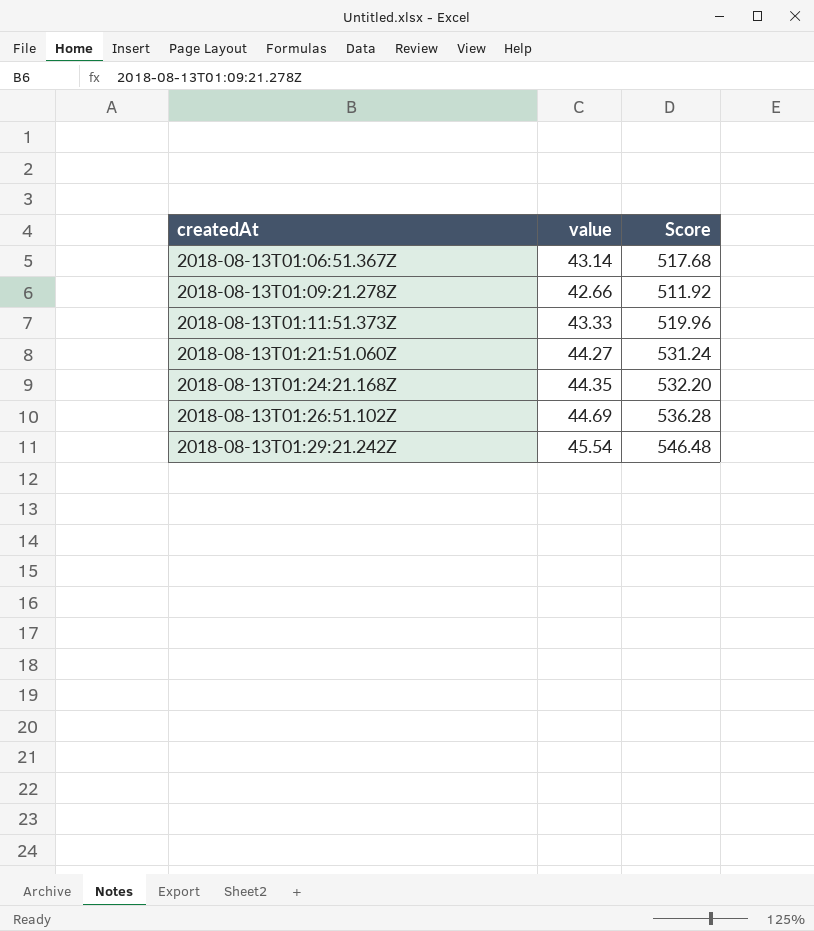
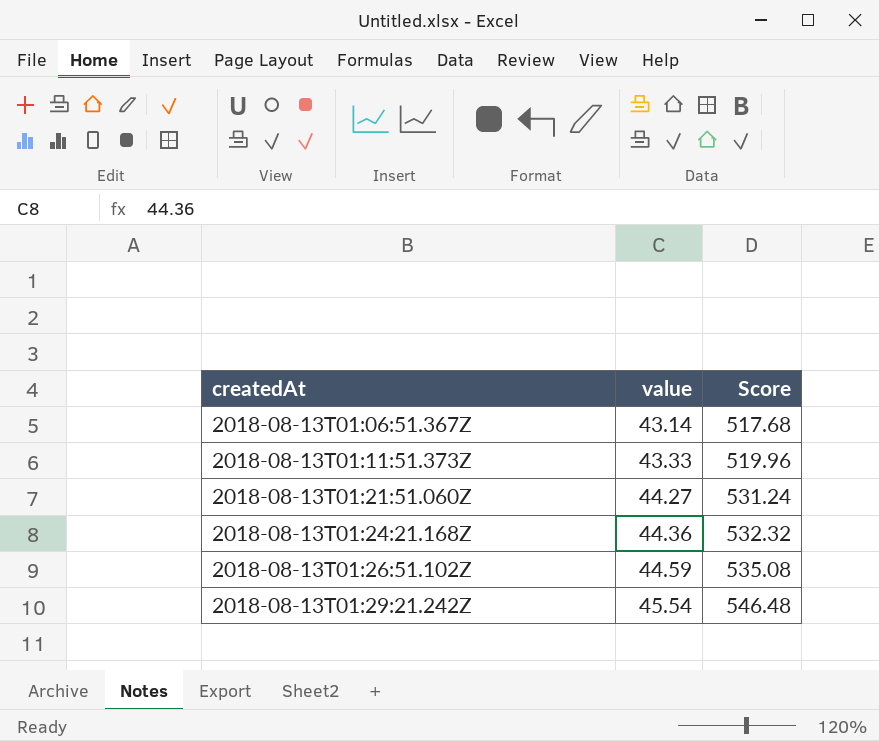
row 2018-08-13T01:09:21.278Z: 42.66 | 511.92 -> none
2018-08-13T01:24:21.168Z | value: 44.35 -> 44.36
2018-08-13T01:24:21.168Z | Score: 532.20 -> 532.32
2018-08-13T01:26:51.102Z | value: 44.69 -> 44.59
2018-08-13T01:26:51.102Z | Score: 536.28 -> 535.08

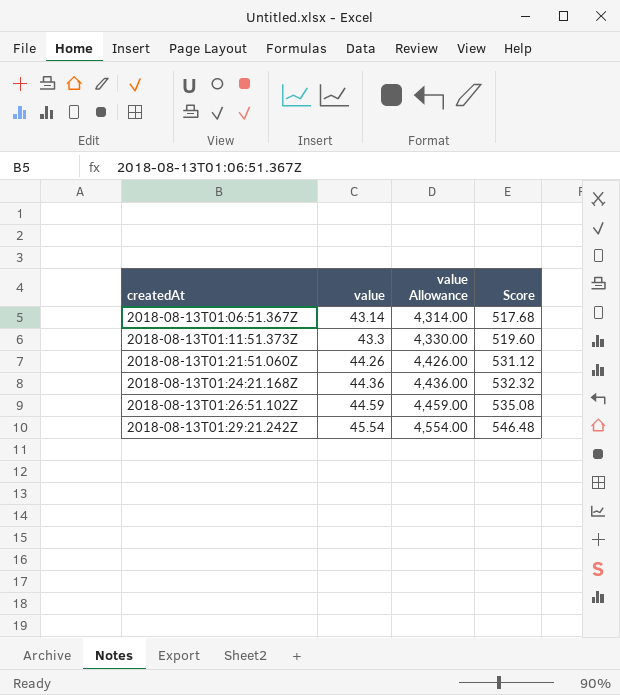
column value Allowance | formula: none -> [value] * 100
2018-08-13T01:11:51.373Z | value: 43.33 -> 43.3
2018-08-13T01:11:51.373Z | Score: 519.96 -> 519.60
2018-08-13T01:21:51.060Z | value: 44.27 -> 44.26
2018-08-13T01:21:51.060Z | Score: 531.24 -> 531.12

